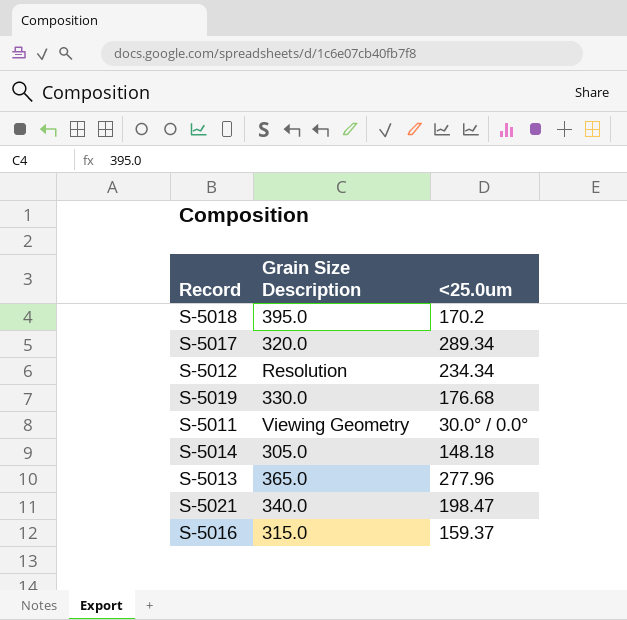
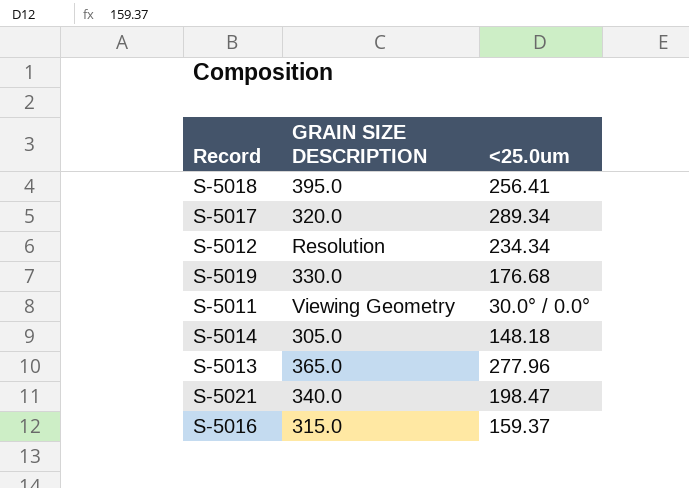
column name: Grain Size Description -> GRAIN SIZE DESCRIPTION
S-5018 | <25.0um: 170.2 -> 256.41

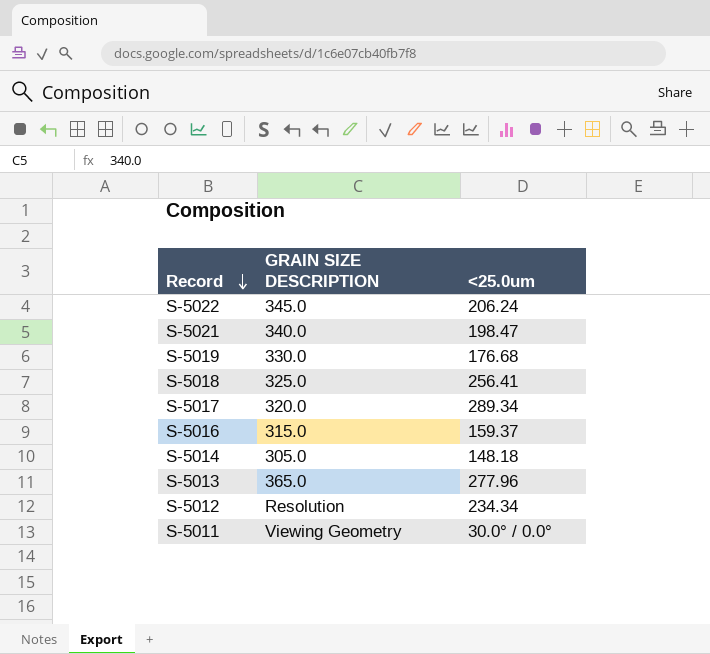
row order: none -> Record descending
row S-5022: none -> 345.0 | 206.24
S-5018 | GRAIN SIZE DESCRIPTION: 395.0 -> 325.0

